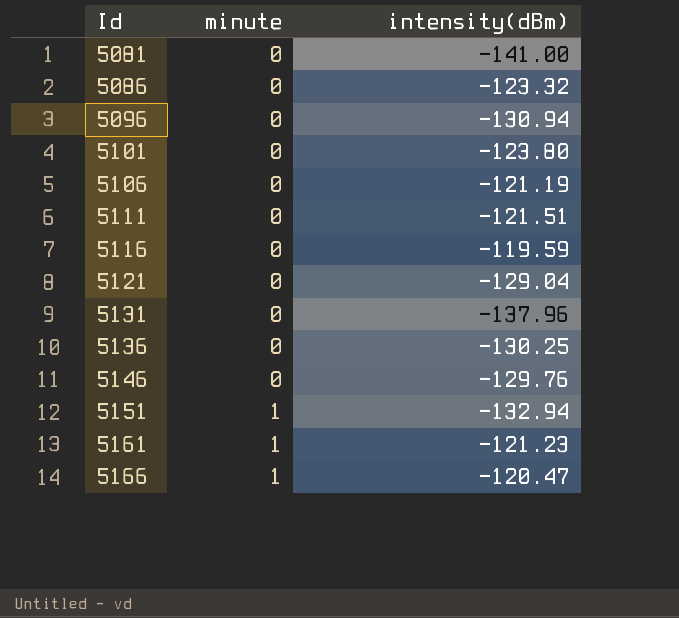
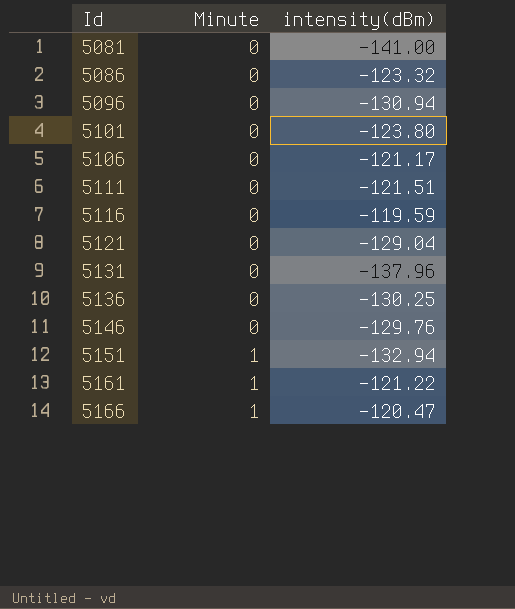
column name: minute -> Minute
5106 | intensity(dBm): -121.19 -> -121.17
5161 | intensity(dBm): -121.23 -> -121.22

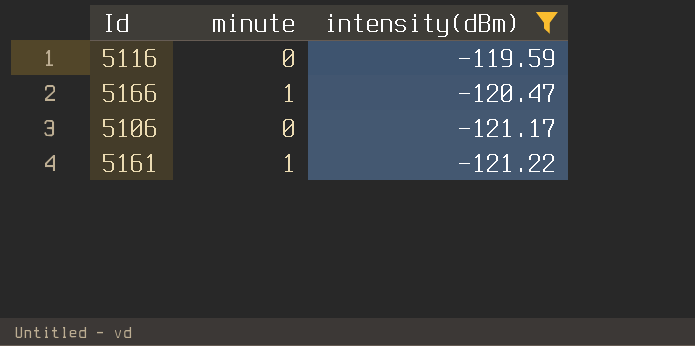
filter: none -> intensity(dBm) >= -121.22
row order: Id ascending -> intensity(dBm) descending
column name: Minute -> minute

